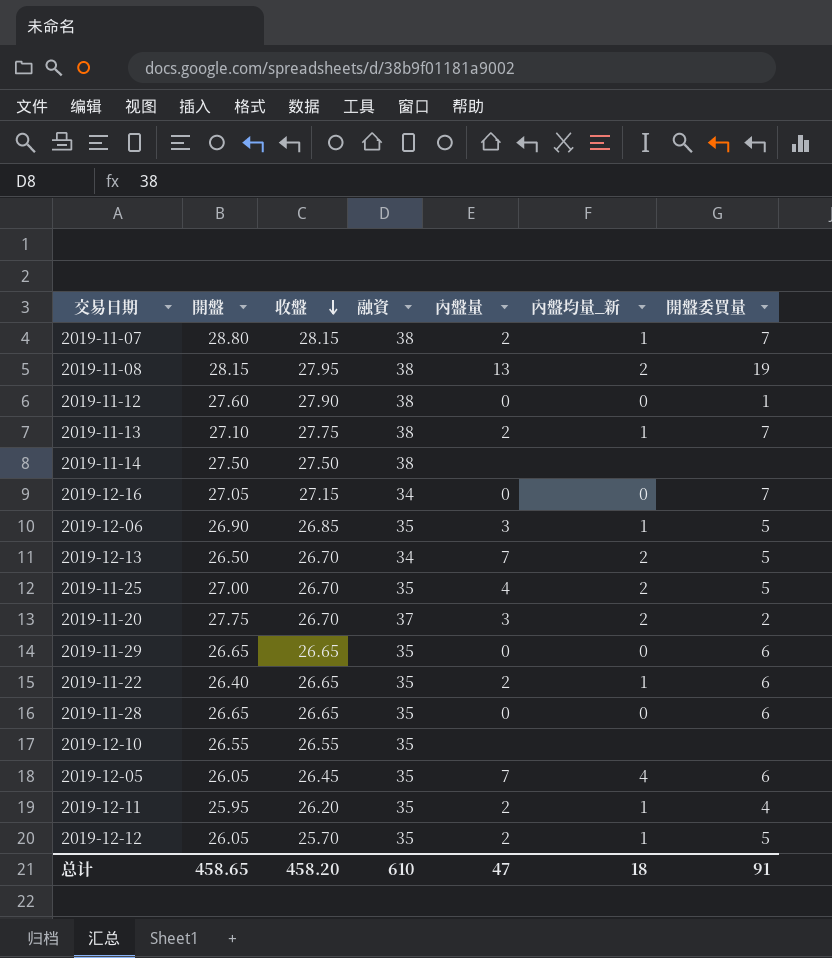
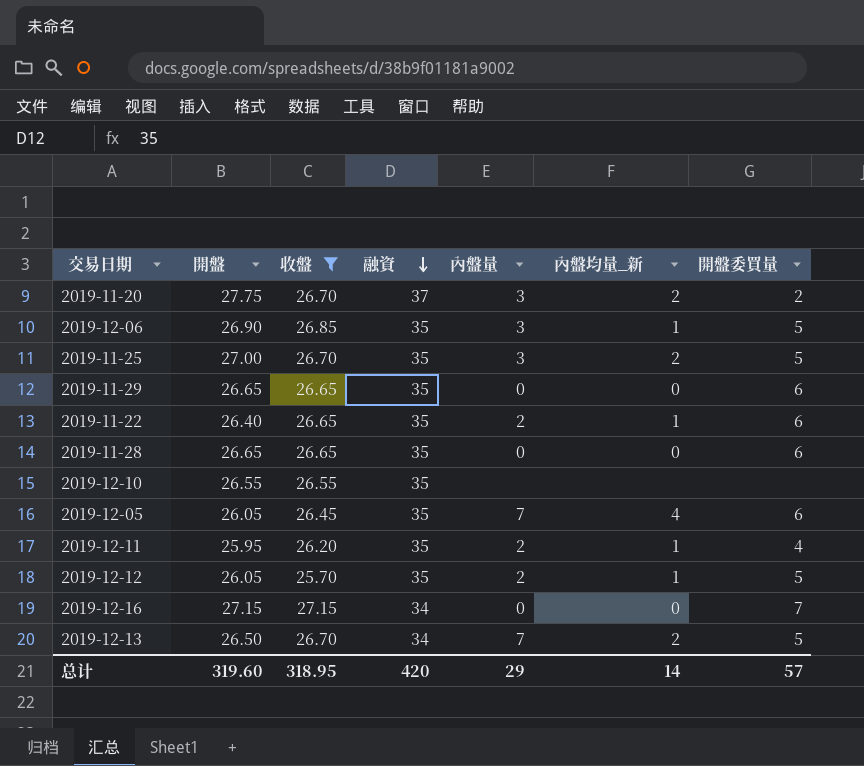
filter: none -> 收盤 <= 27.15
row order: 收盤 descending -> 融資 descending
2019-11-25 | 內盤量: 4 -> 3
2019-12-16 | 開盤: 27.05 -> 27.15
总计 | 開盤: 458.65 -> 319.60
总计 | 收盤: 458.20 -> 318.95
总计 | 融資: 610 -> 420
总计 | 內盤量: 47 -> 29
总计 | 內盤均量_新: 18 -> 14
总计 | 開盤委買量: 91 -> 57

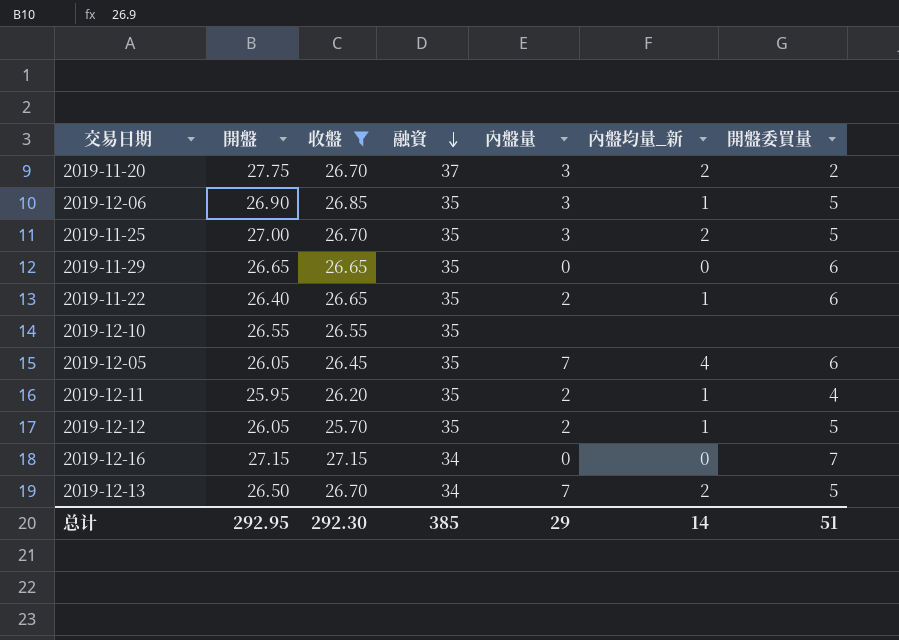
row 2019-11-28: 26.65 | 26.65 | 35 | 0 | 0 | 6 -> none
总计 | 開盤: 319.60 -> 292.95
总计 | 收盤: 318.95 -> 292.30
总计 | 融資: 420 -> 385
总计 | 開盤委買量: 57 -> 51

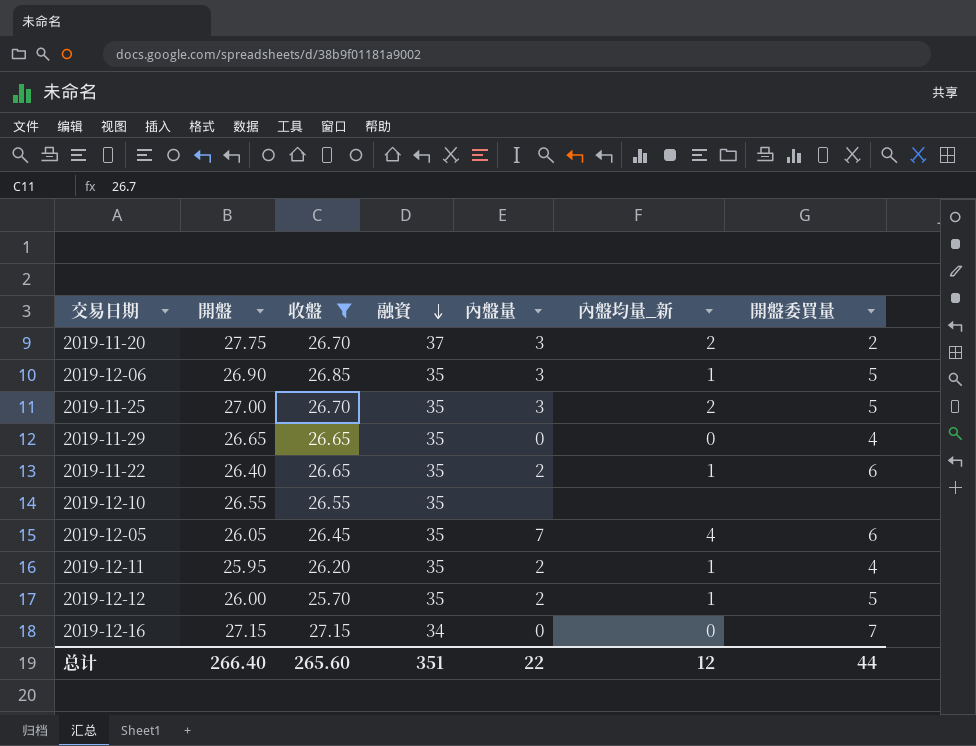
row 2019-12-13: 26.50 | 26.70 | 34 | 7 | 2 | 5 -> none
2019-11-29 | 開盤委買量: 6 -> 4
2019-12-12 | 開盤: 26.05 -> 26.00
总计 | 開盤: 292.95 -> 266.40
总计 | 收盤: 292.30 -> 265.60
总计 | 融資: 385 -> 351
总计 | 內盤量: 29 -> 22
总计 | 內盤均量_新: 14 -> 12
总计 | 開盤委買量: 51 -> 44

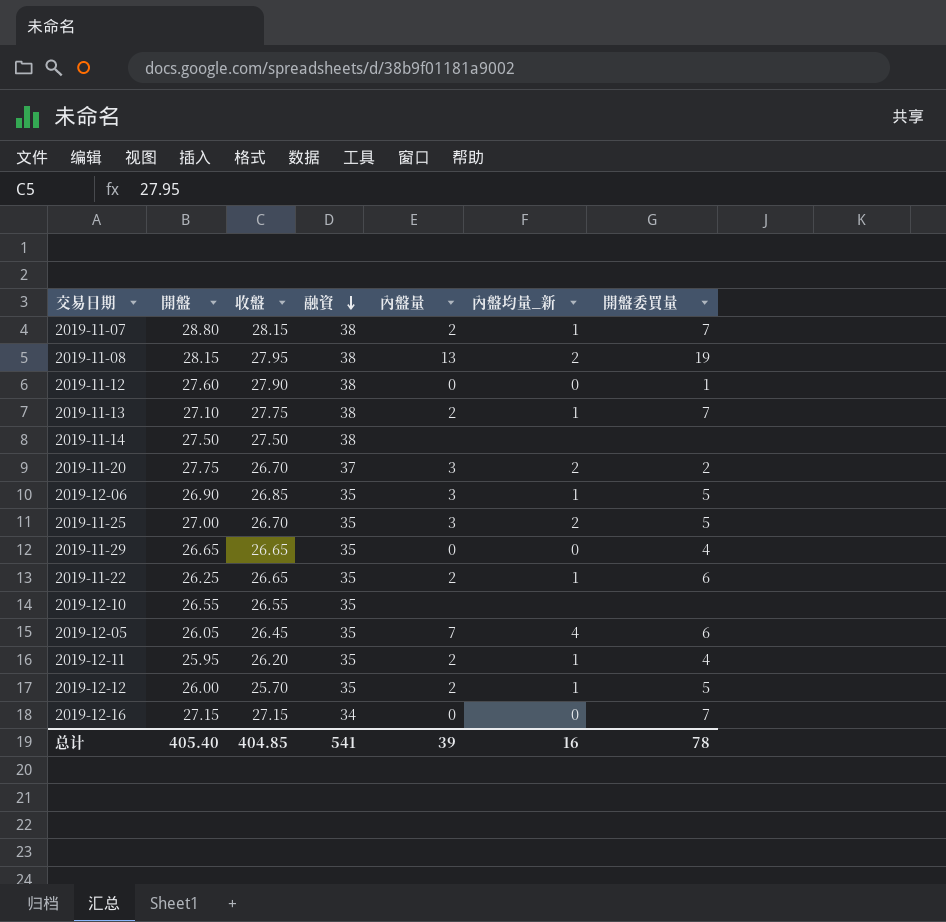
filter: 收盤 <= 27.15 -> none
2019-11-22 | 開盤: 26.40 -> 26.25
总计 | 開盤: 266.40 -> 405.40
总计 | 收盤: 265.60 -> 404.85
总计 | 融資: 351 -> 541
总计 | 內盤量: 22 -> 39
总计 | 內盤均量_新: 12 -> 16
总计 | 開盤委買量: 44 -> 78

